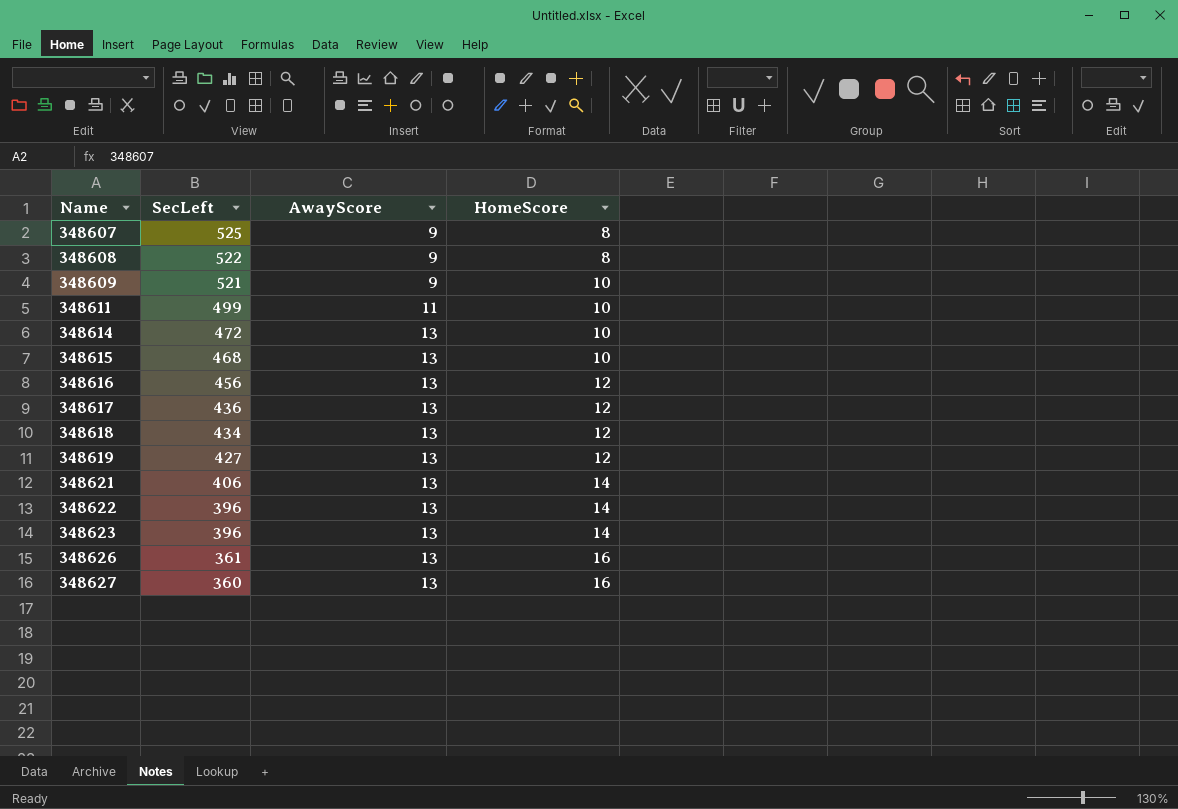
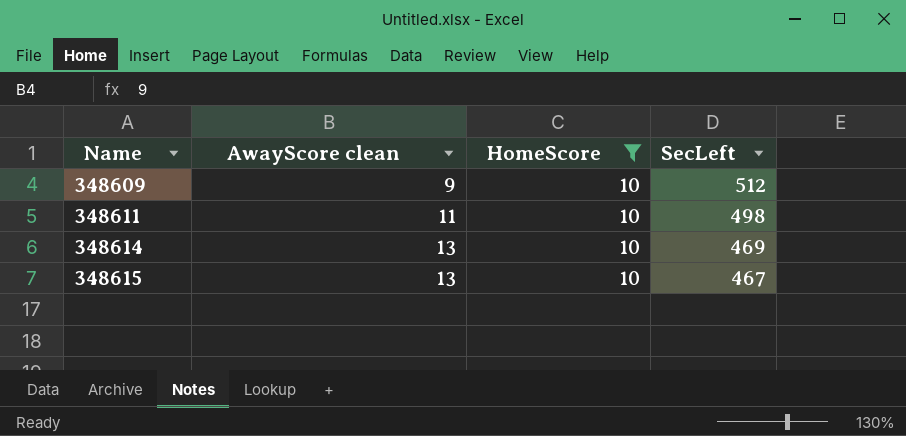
filter: none -> HomeScore = 10
column name: AwayScore -> AwayScore clean
column SecLeft | position: 2 -> 4
348609 | SecLeft: 521 -> 512
348611 | SecLeft: 499 -> 498
348614 | SecLeft: 472 -> 469
348615 | SecLeft: 468 -> 467

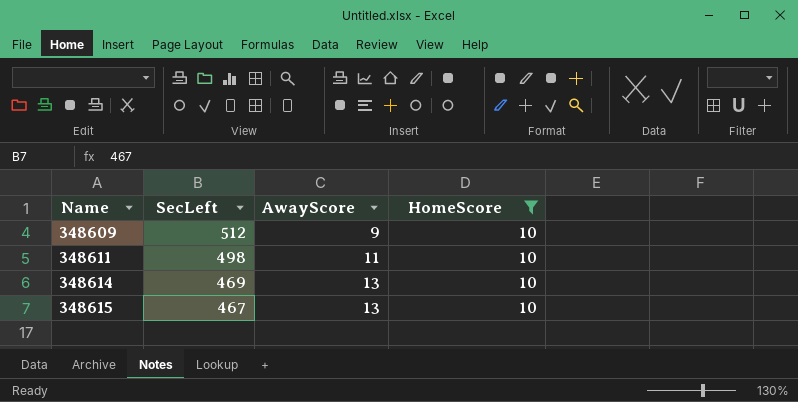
column SecLeft | position: 4 -> 2
column name: AwayScore clean -> AwayScore

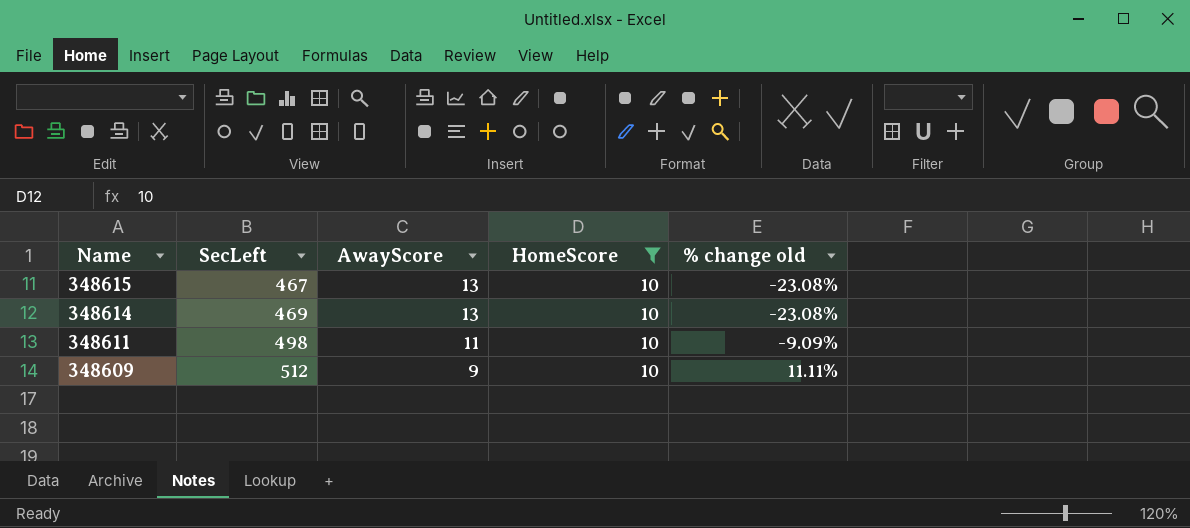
row order: Name ascending -> Name descending
column % change old | formula: none -> ([HomeScore] - [AwayScore]) / [AwayScore]

